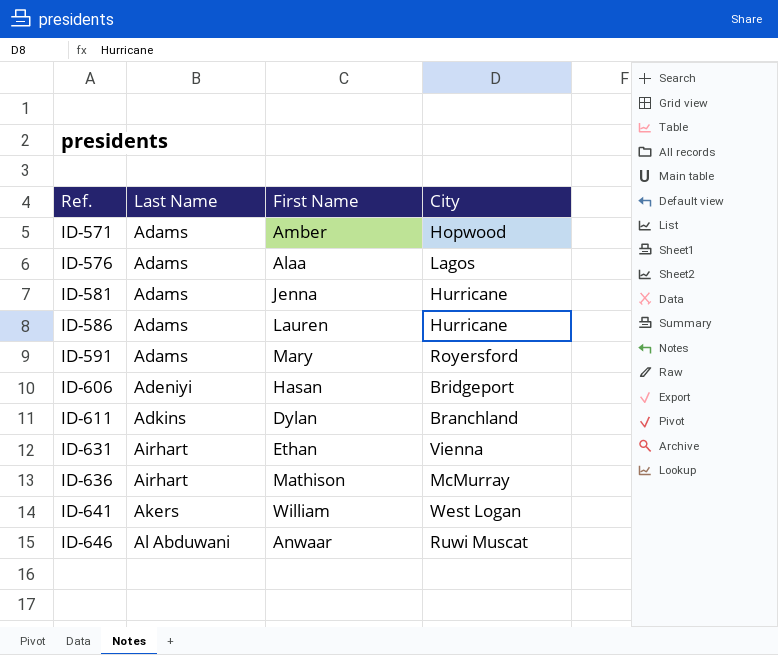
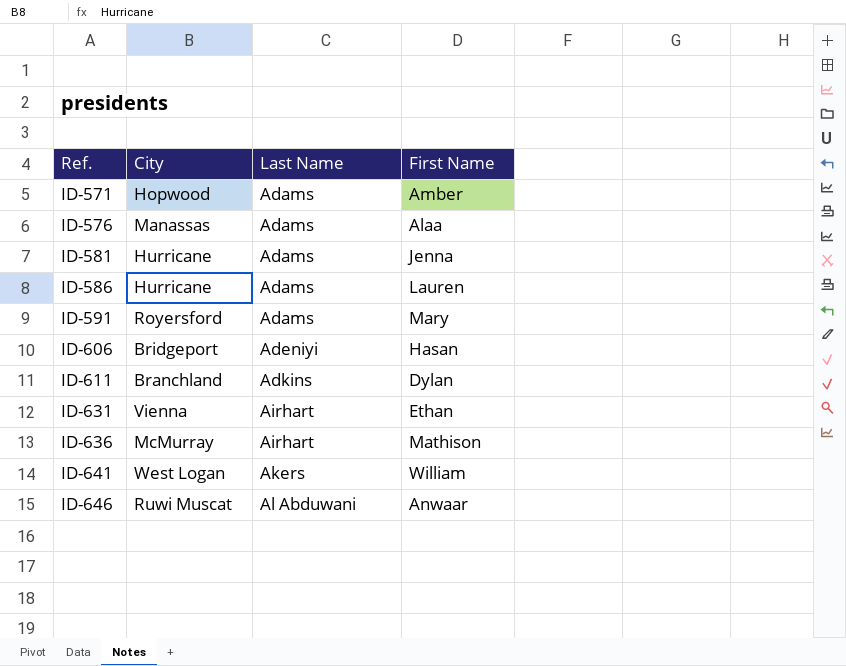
column City | position: 4 -> 2
ID-576 | City: Lagos -> Manassas

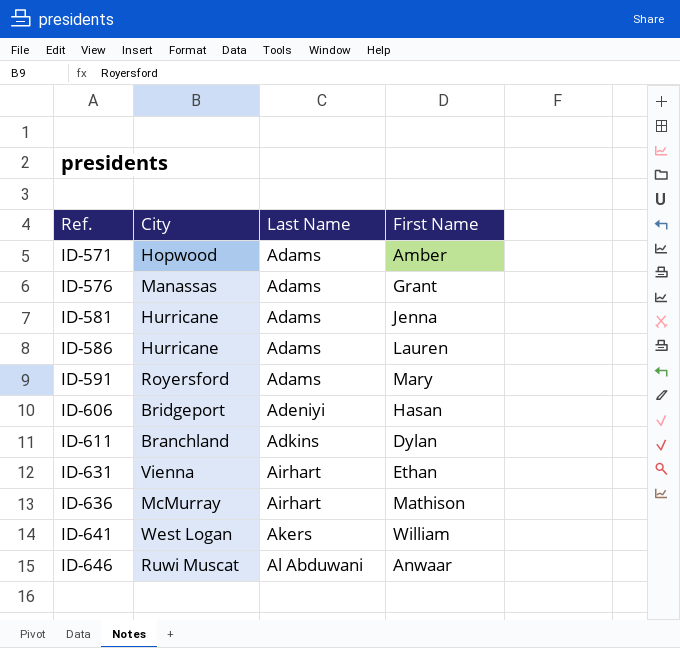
ID-576 | First Name: Alaa -> Grant

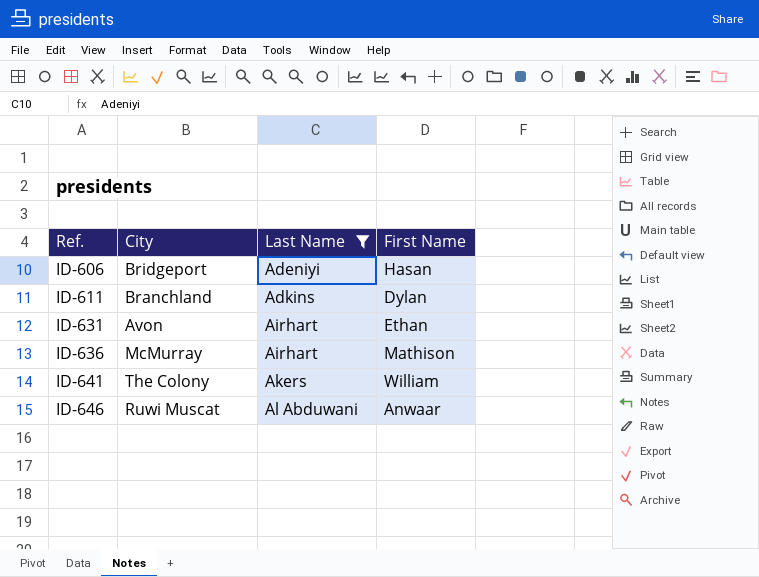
filter: none -> Last Name != Adams
ID-631 | City: Vienna -> Avon
ID-641 | City: West Logan -> The Colony

